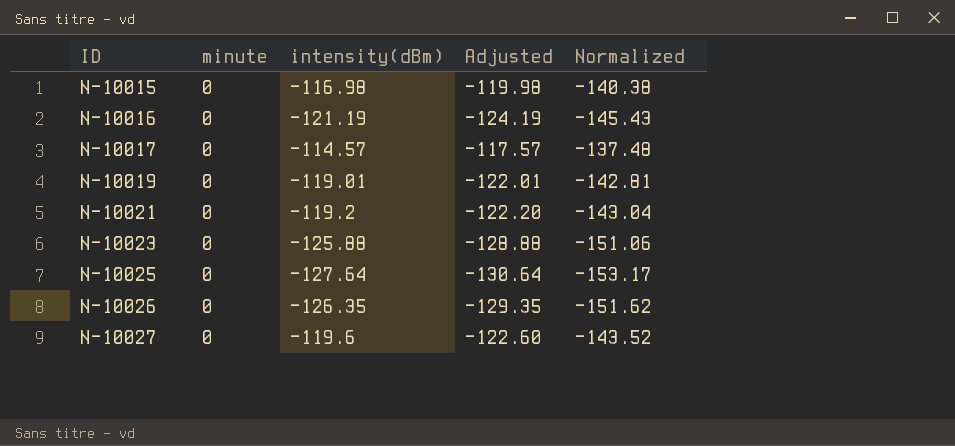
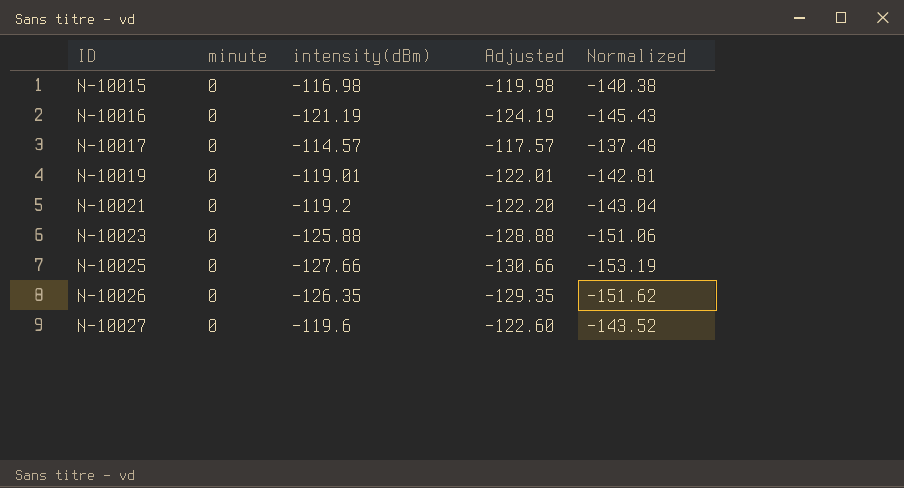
N-10025 | intensity(dBm): -127.64 -> -127.66
N-10025 | Adjusted: -130.64 -> -130.66
N-10025 | Normalized: -153.17 -> -153.19

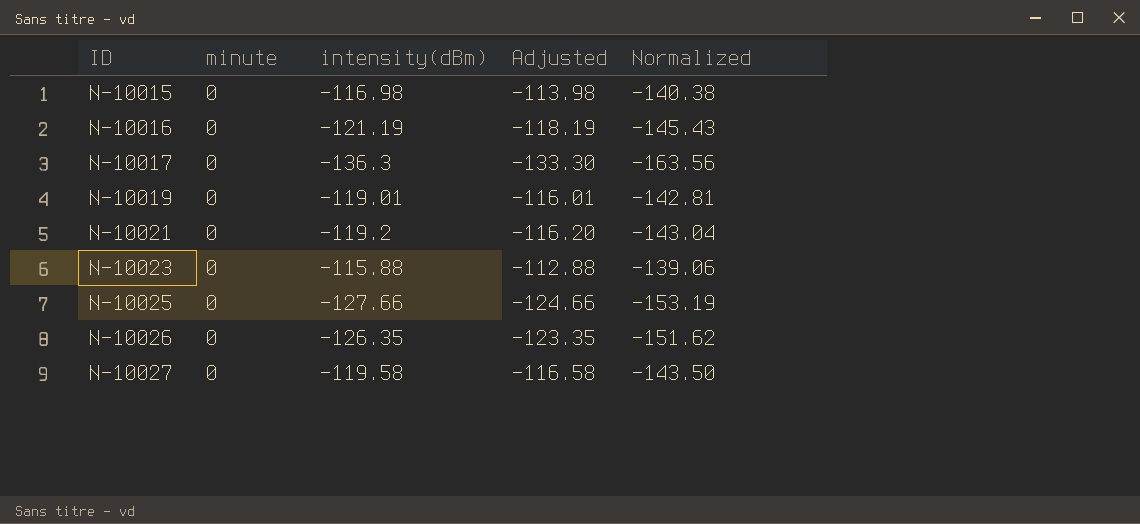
column Adjusted | formula: [intensity(dBm)] - 3 -> [intensity(dBm)] + 3
N-10017 | intensity(dBm): -114.57 -> -136.3
N-10017 | Normalized: -137.48 -> -163.56
N-10023 | intensity(dBm): -125.88 -> -115.88
N-10023 | Normalized: -151.06 -> -139.06
N-10027 | intensity(dBm): -119.6 -> -119.58
N-10027 | Normalized: -143.52 -> -143.50

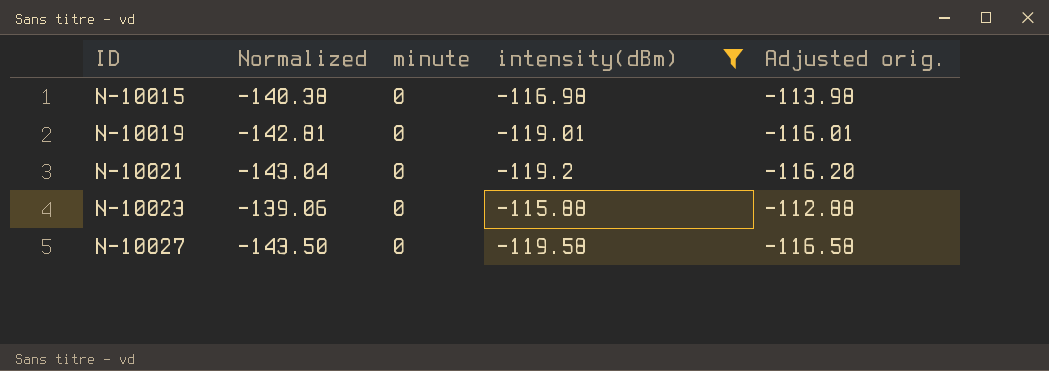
filter: none -> intensity(dBm) >= -119.58
column Normalized | position: 5 -> 2
column name: Adjusted -> Adjusted orig.

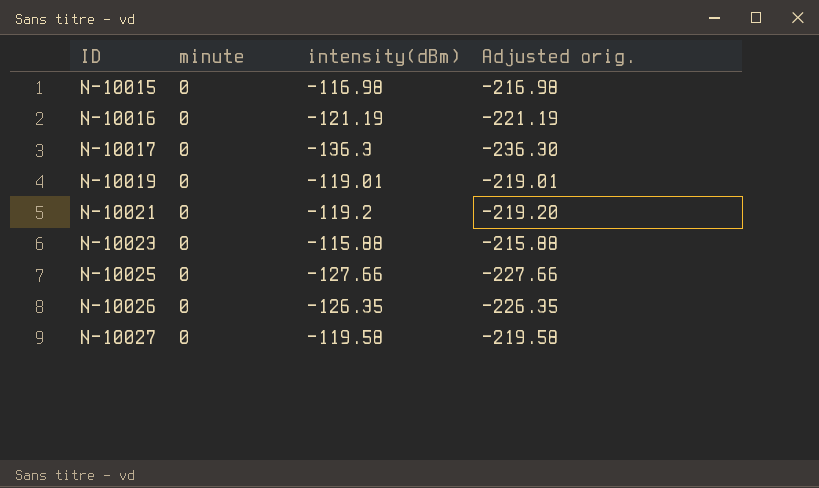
filter: intensity(dBm) >= -119.58 -> none
column Normalized | formula: [intensity(dBm)] * 1.2 -> none
column Adjusted orig. | formula: [intensity(dBm)] + 3 -> [intensity(dBm)] - 100

